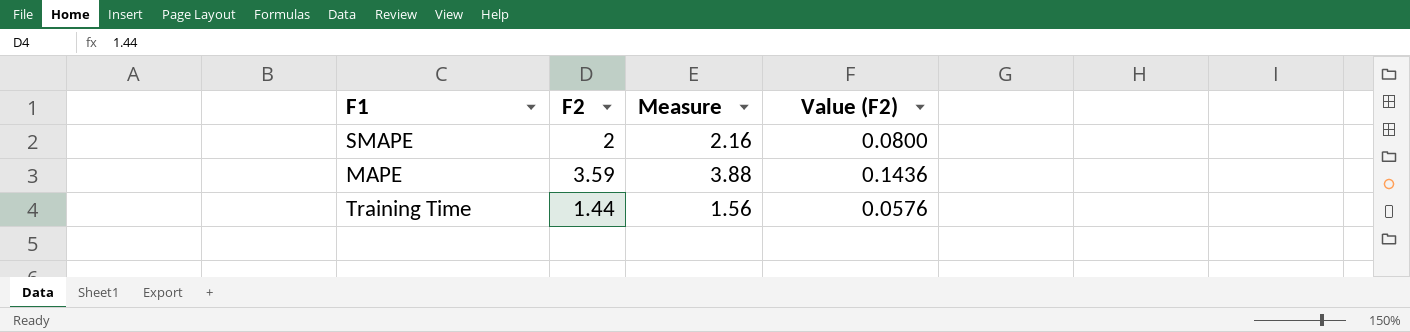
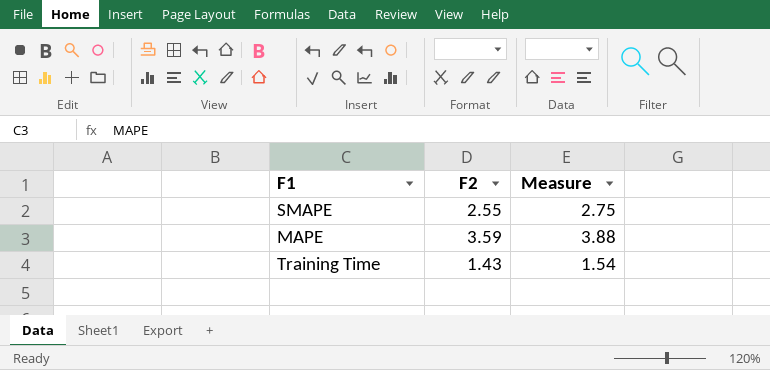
column Value (F2) | formula: [F2] * 0.04 -> none
SMAPE | F2: 2 -> 2.55
SMAPE | Measure: 2.16 -> 2.75
Training Time | F2: 1.44 -> 1.43
Training Time | Measure: 1.56 -> 1.54

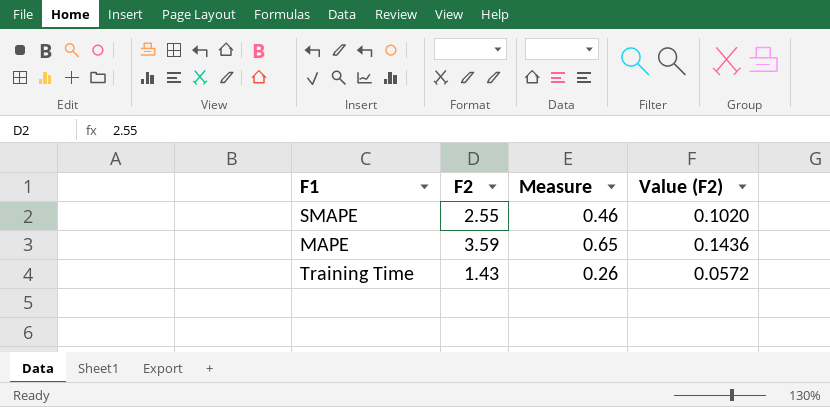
column Measure | formula: [F2] * 1.08 -> [F2] * 0.18
column Value (F2) | formula: none -> [F2] * 0.04

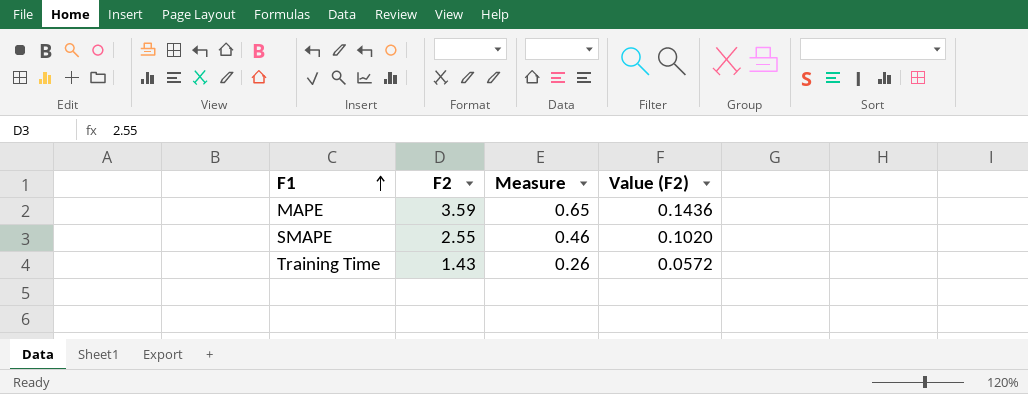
row order: none -> F1 ascending

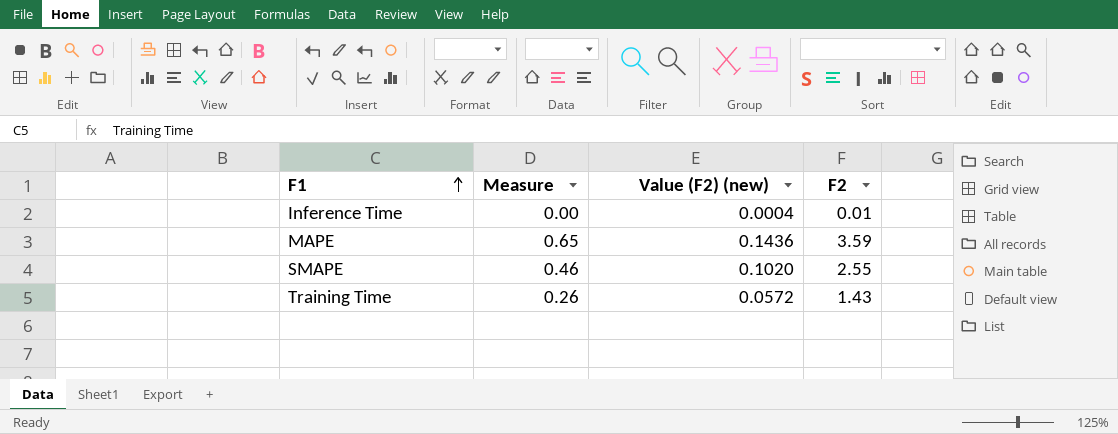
column name: Value (F2) -> Value (F2) (new)
column F2 | position: 2 -> 4
row Inference Time: none -> 0.00 | 0.0004 | 0.01

